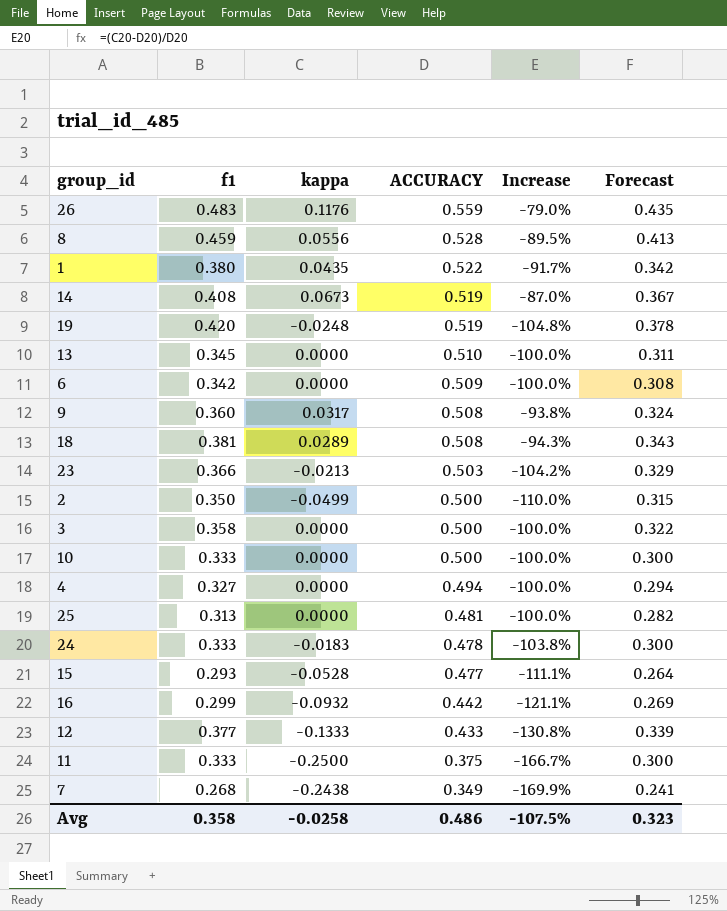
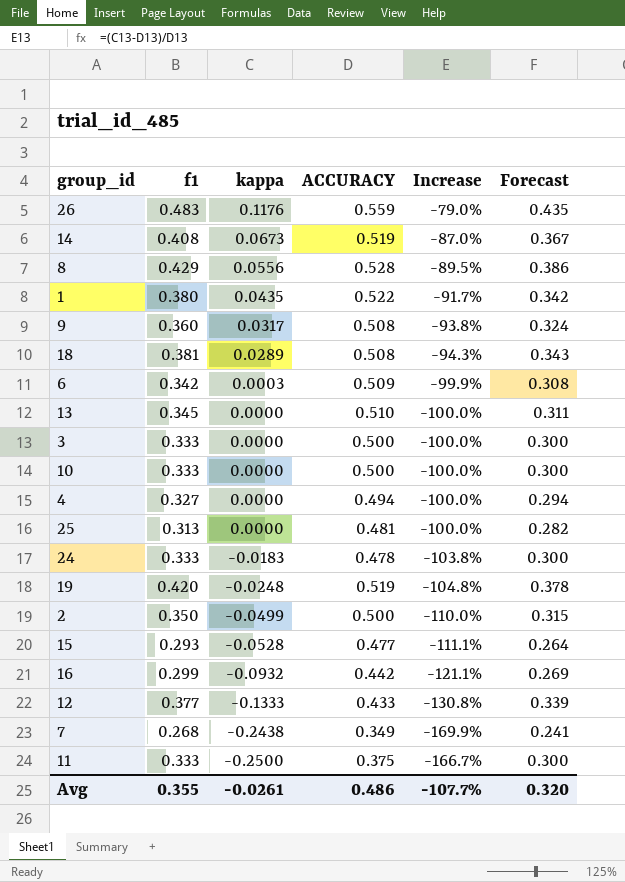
row order: ACCURACY descending -> kappa descending
row 23: 0.366 | -0.0213 | 0.503 | -104.2% | 0.329 -> none
8 | f1: 0.459 -> 0.429
8 | Forecast: 0.413 -> 0.386
6 | kappa: 0.0000 -> 0.0003
6 | Increase: -100.0% -> -99.9%
3 | f1: 0.358 -> 0.333
3 | Forecast: 0.322 -> 0.300
Avg | f1: 0.358 -> 0.355
Avg | kappa: -0.0258 -> -0.0261
Avg | Increase: -107.5% -> -107.7%
Avg | Forecast: 0.323 -> 0.320

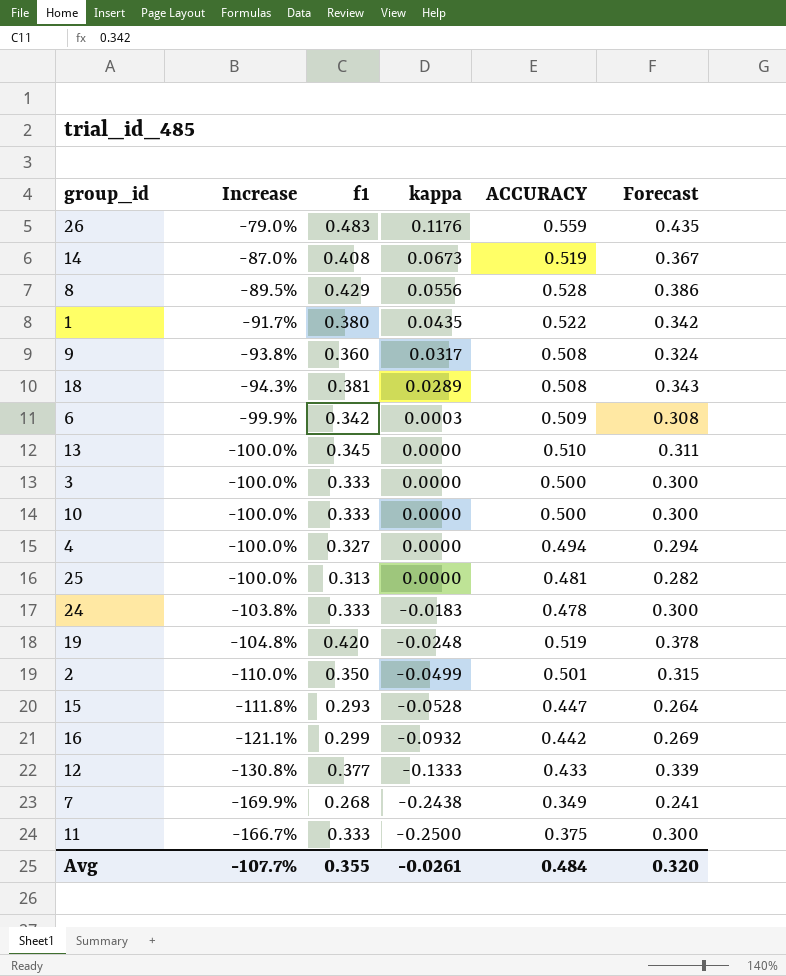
column Increase | position: 5 -> 2
2 | ACCURACY: 0.500 -> 0.501
15 | Increase: -111.1% -> -111.8%
15 | ACCURACY: 0.477 -> 0.447
Avg | ACCURACY: 0.486 -> 0.484

